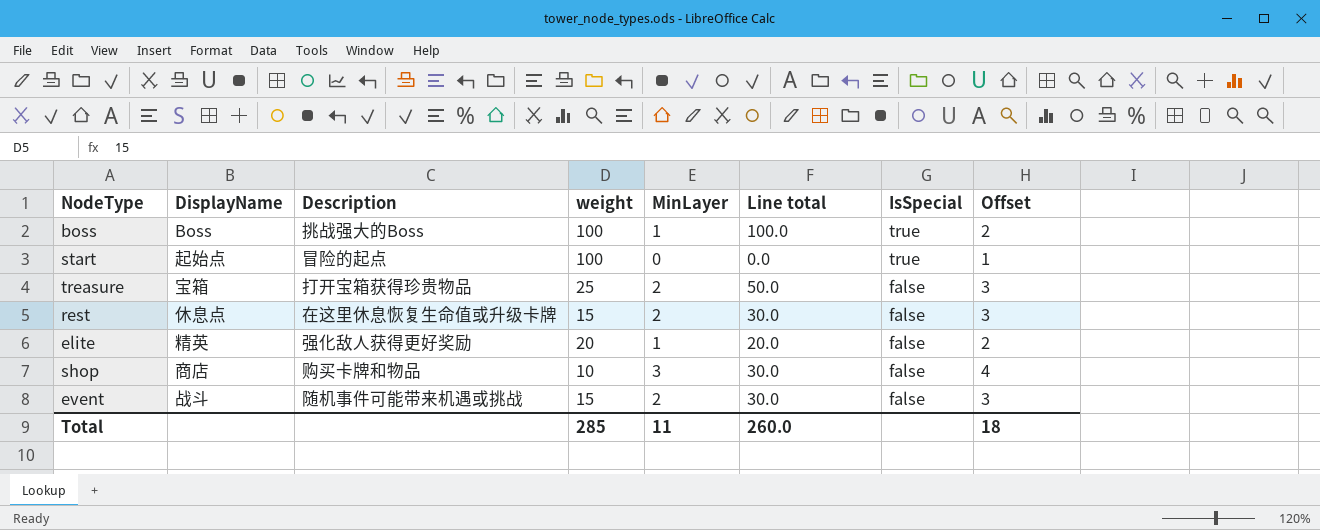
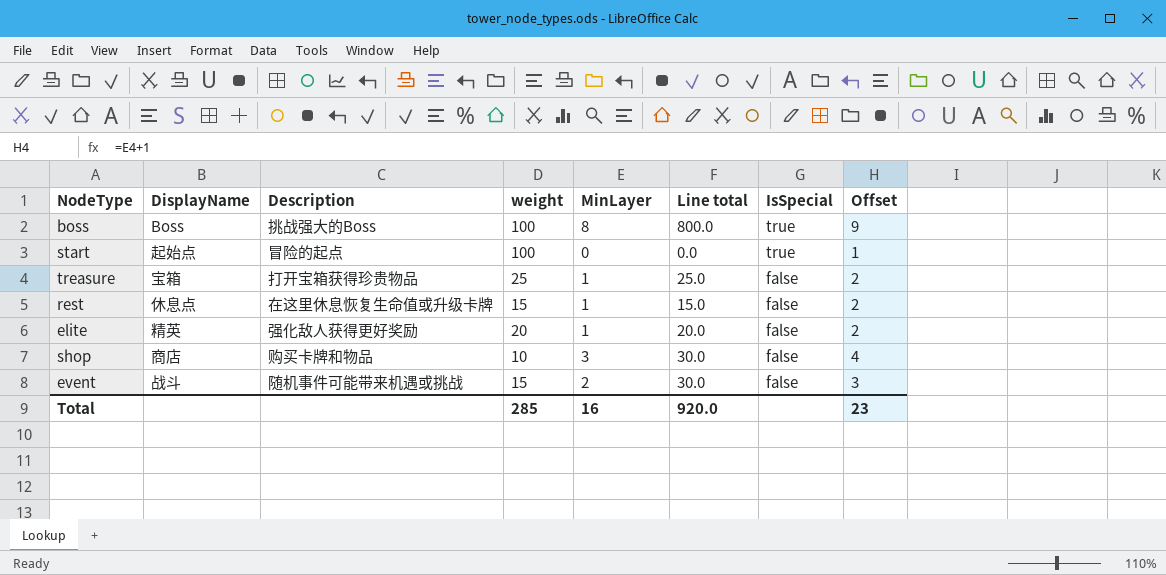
boss | MinLayer: 1 -> 8
boss | Line total: 100.0 -> 800.0
boss | Offset: 2 -> 9
treasure | MinLayer: 2 -> 1
treasure | Line total: 50.0 -> 25.0
treasure | Offset: 3 -> 2
rest | MinLayer: 2 -> 1
rest | Line total: 30.0 -> 15.0
rest | Offset: 3 -> 2
Total | MinLayer: 11 -> 16
Total | Line total: 260.0 -> 920.0
Total | Offset: 18 -> 23

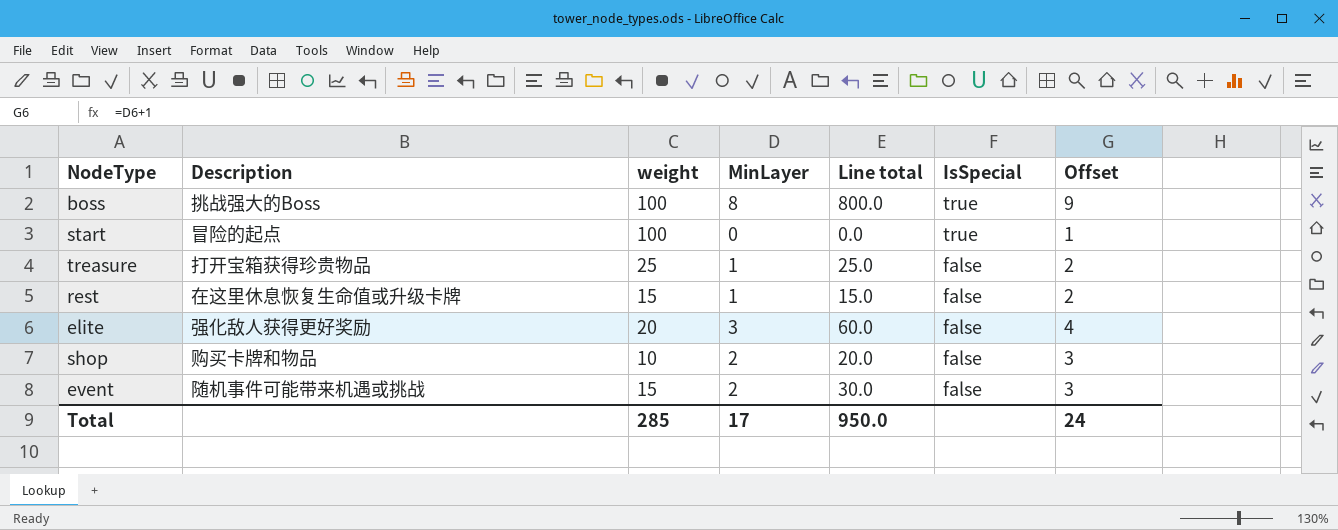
column DisplayName | position: 2 -> none
elite | MinLayer: 1 -> 3
elite | Line total: 20.0 -> 60.0
elite | Offset: 2 -> 4
shop | MinLayer: 3 -> 2
shop | Line total: 30.0 -> 20.0
shop | Offset: 4 -> 3
Total | MinLayer: 16 -> 17
Total | Line total: 920.0 -> 950.0
Total | Offset: 23 -> 24

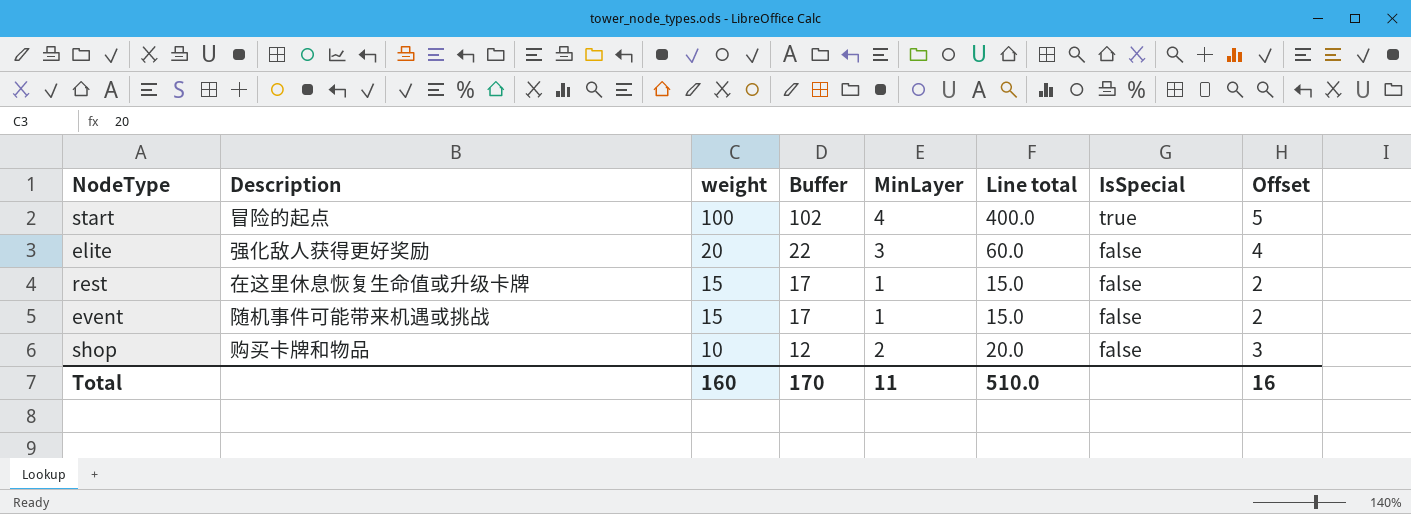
row order: IsSpecial descending -> weight descending
column Buffer | formula: none -> [weight] + 2
row boss: 挑战强大的Boss | 100 | 8 | 800.0 | true | 9 -> none
row treasure: 打开宝箱获得珍贵物品 | 25 | 1 | 25.0 | false | 2 -> none
start | MinLayer: 0 -> 4
start | Line total: 0.0 -> 400.0
start | Offset: 1 -> 5
event | MinLayer: 2 -> 1
event | Line total: 30.0 -> 15.0
event | Offset: 3 -> 2
Total | weight: 285 -> 160
Total | MinLayer: 17 -> 11
Total | Line total: 950.0 -> 510.0
Total | Offset: 24 -> 16

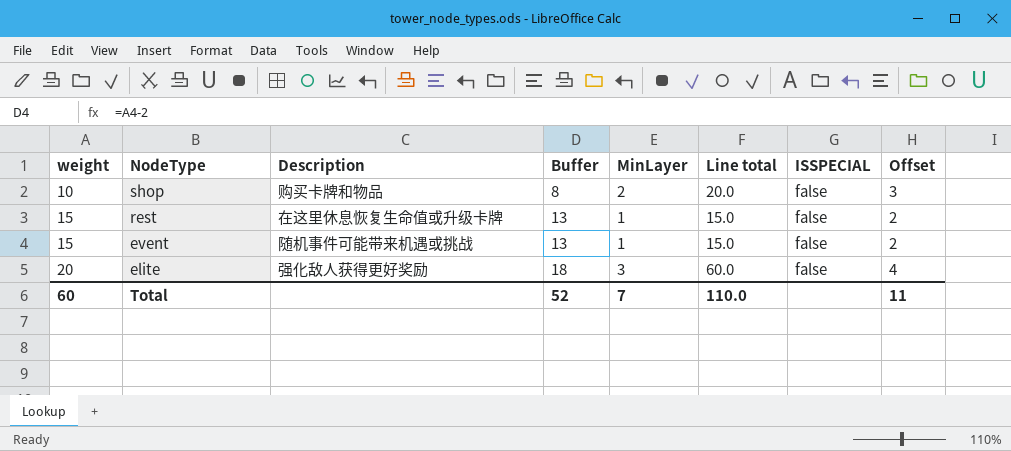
row order: weight descending -> weight ascending
column weight | position: 3 -> 1
column Buffer | formula: [weight] + 2 -> [weight] - 2
column name: IsSpecial -> ISSPECIAL
row start: 冒险的起点 | 100 | 102 | 4 | 400.0 | true | 5 -> none
Total | weight: 160 -> 60
Total | Buffer: 170 -> 52
Total | MinLayer: 11 -> 7
Total | Line total: 510.0 -> 110.0
Total | Offset: 16 -> 11

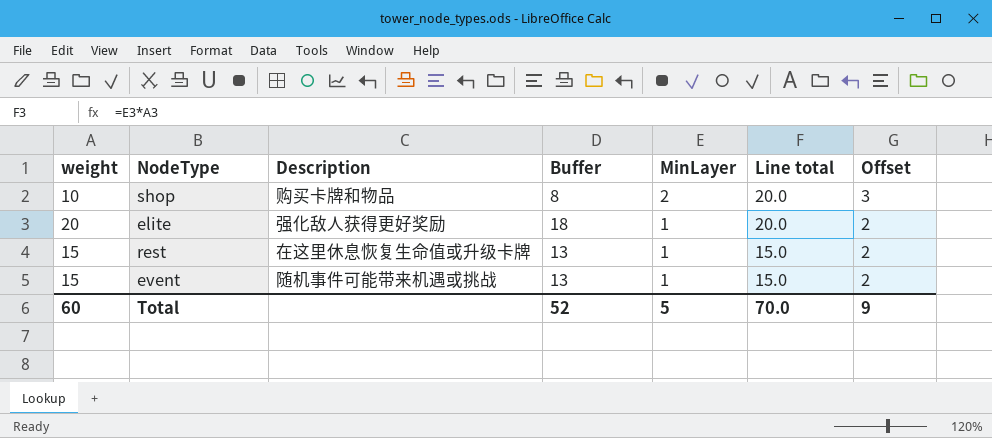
row order: weight ascending -> MinLayer descending
column ISSPECIAL | position: 7 -> none
elite | MinLayer: 3 -> 1
elite | Line total: 60.0 -> 20.0
elite | Offset: 4 -> 2
Total | MinLayer: 7 -> 5
Total | Line total: 110.0 -> 70.0
Total | Offset: 11 -> 9

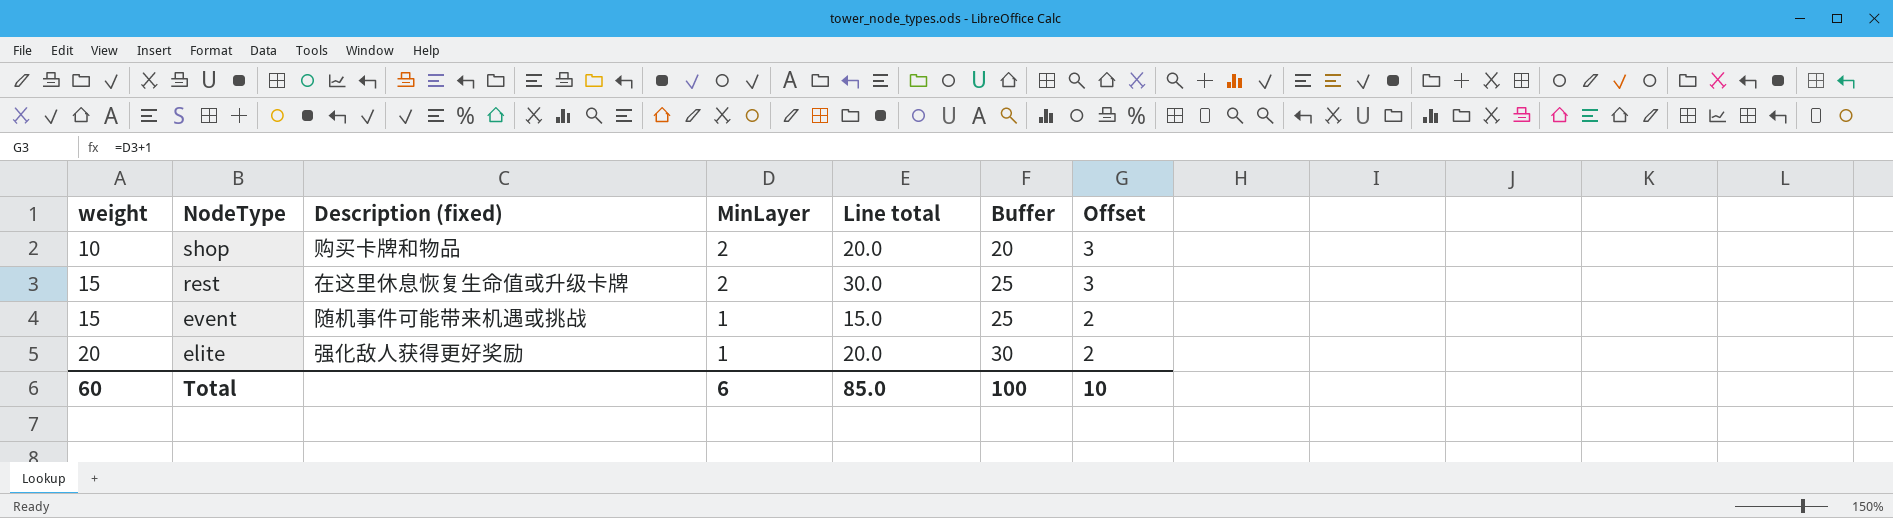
row order: MinLayer descending -> weight ascending
column name: Description -> Description (fixed)
column Buffer | formula: [weight] - 2 -> [weight] + 10
column Buffer | position: 4 -> 6
rest | MinLayer: 1 -> 2
rest | Line total: 15.0 -> 30.0
rest | Offset: 2 -> 3
Total | MinLayer: 5 -> 6
Total | Line total: 70.0 -> 85.0
Total | Buffer: 52 -> 100
Total | Offset: 9 -> 10

